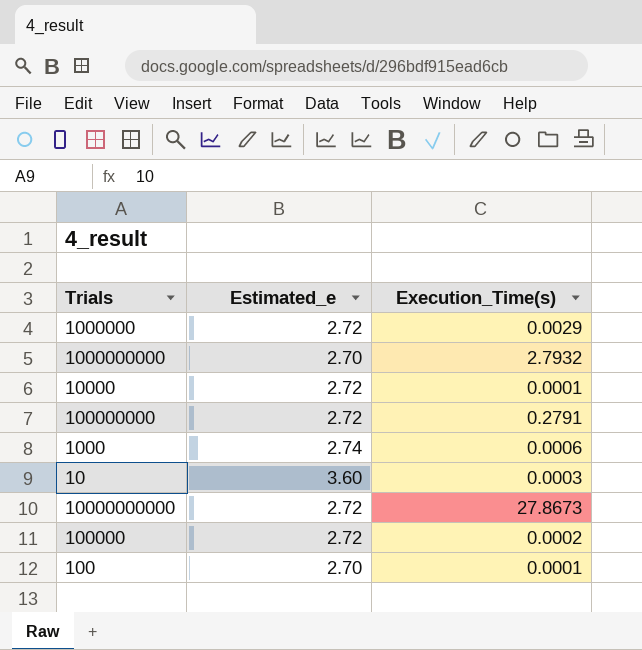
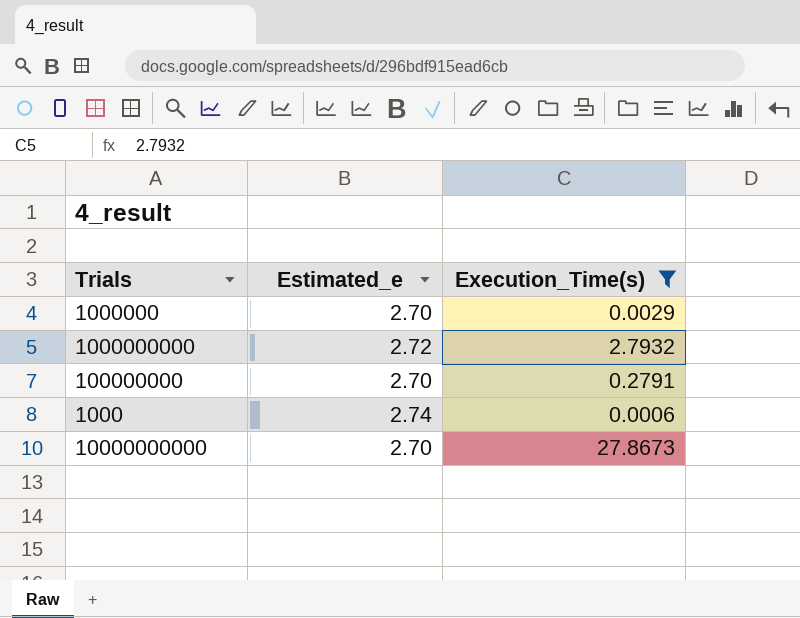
filter: none -> Execution_Time(s) >= 0.0006
1000000 | Estimated_e: 2.72 -> 2.70
1000000000 | Estimated_e: 2.70 -> 2.72
100000000 | Estimated_e: 2.72 -> 2.70
10000000000 | Estimated_e: 2.72 -> 2.70

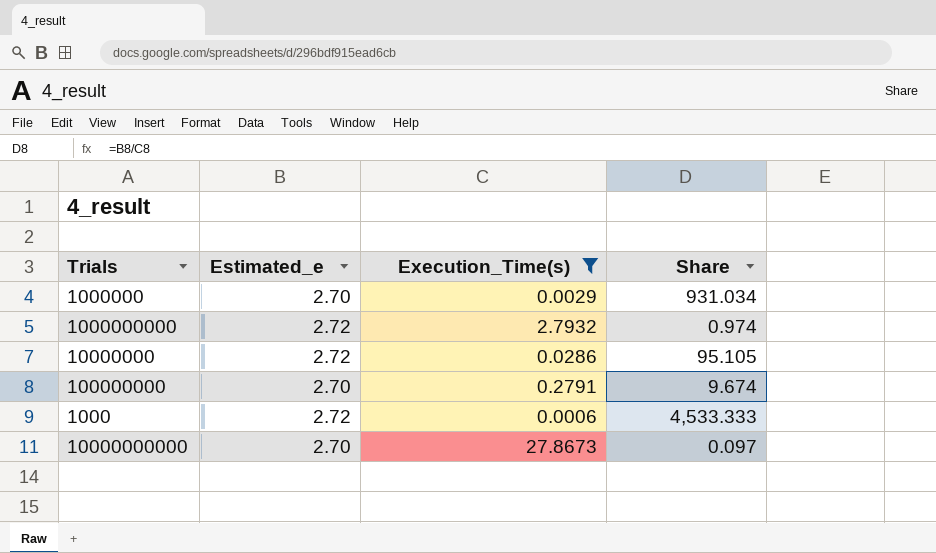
column Share | formula: none -> [Estimated_e] / [Execution_Time(s)]
row 10000000: none -> 2.72 | 0.0286 | 95.105
1000 | Estimated_e: 2.74 -> 2.72

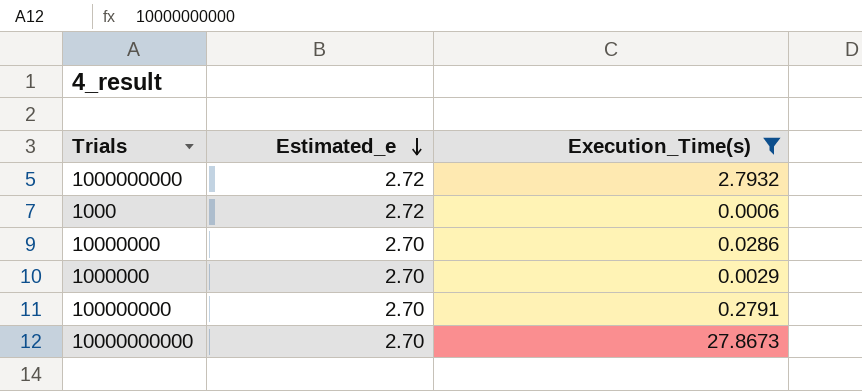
row order: none -> Estimated_e descending
column Share | formula: [Estimated_e] / [Execution_Time(s)] -> none
10000000 | Estimated_e: 2.72 -> 2.70

